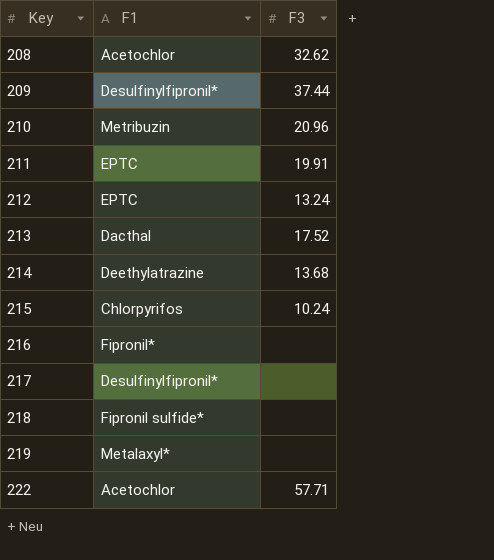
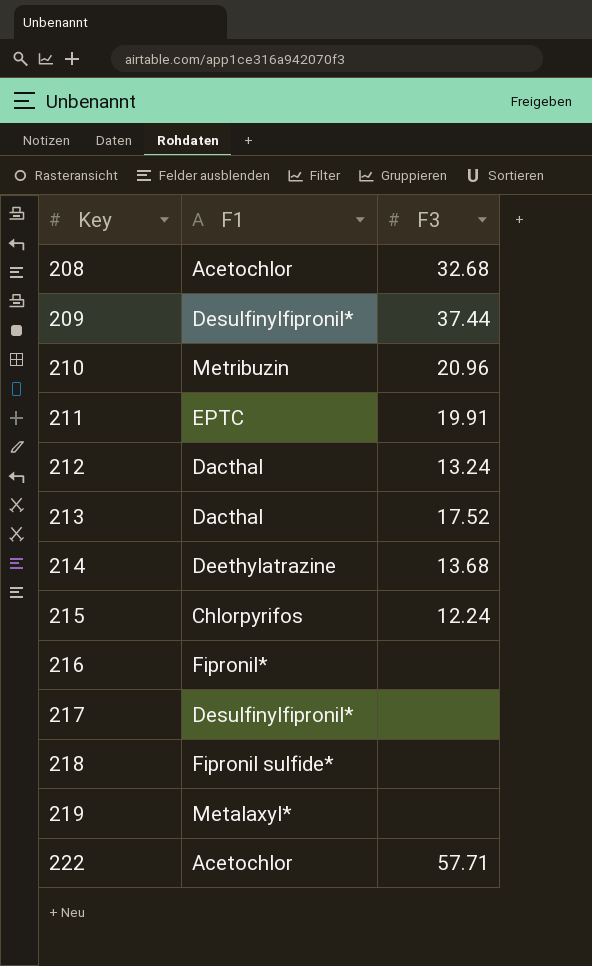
208 | F3: 32.62 -> 32.68
212 | F1: EPTC -> Dacthal
215 | F3: 10.24 -> 12.24

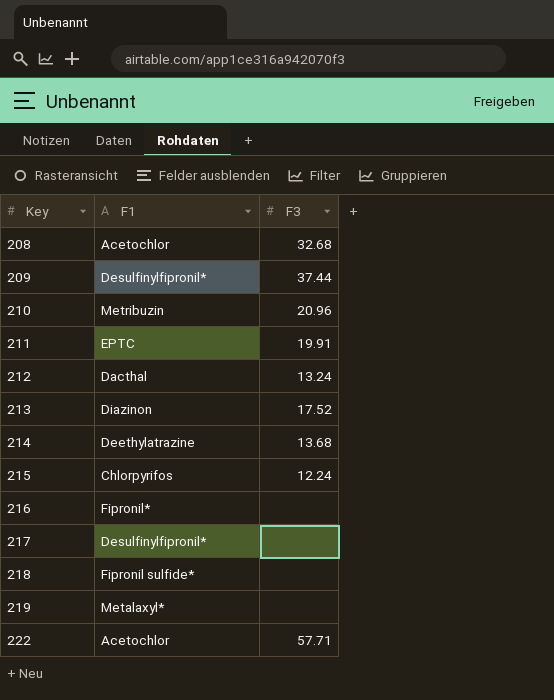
213 | F1: Dacthal -> Diazinon

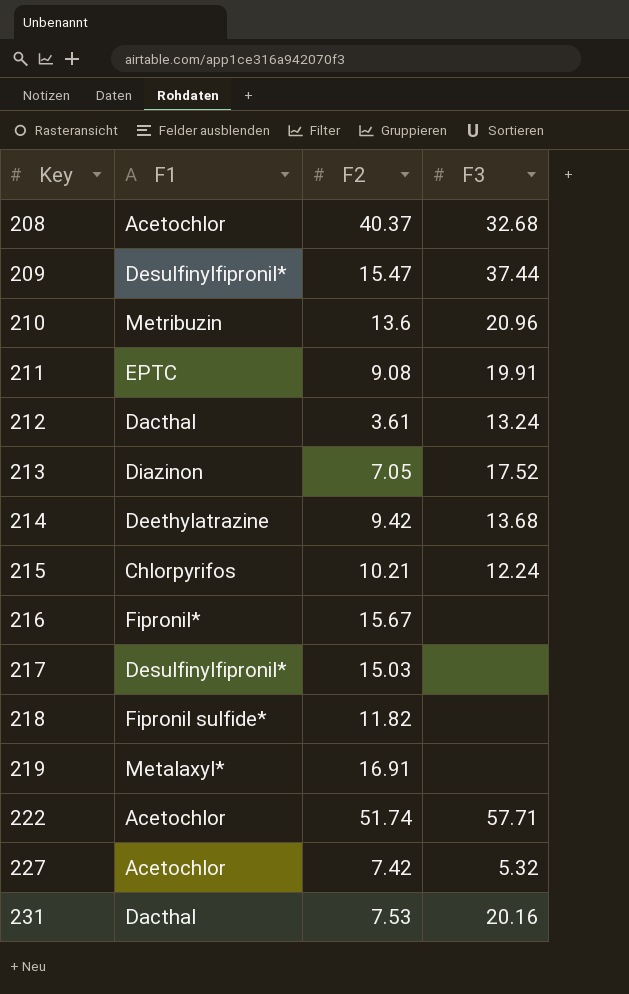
column F2 | position: none -> 3
row 227: none -> Acetochlor | 7.42 | 5.32
row 231: none -> Dacthal | 7.53 | 20.16

